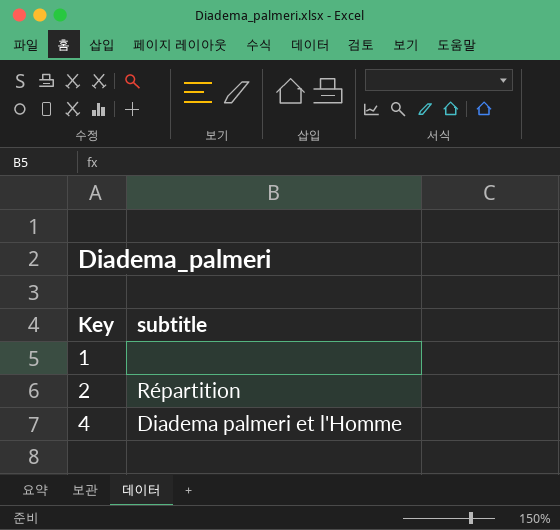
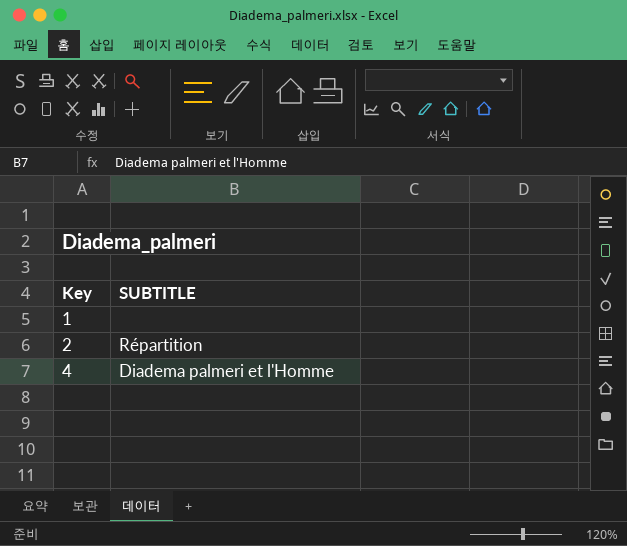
column name: subtitle -> SUBTITLE

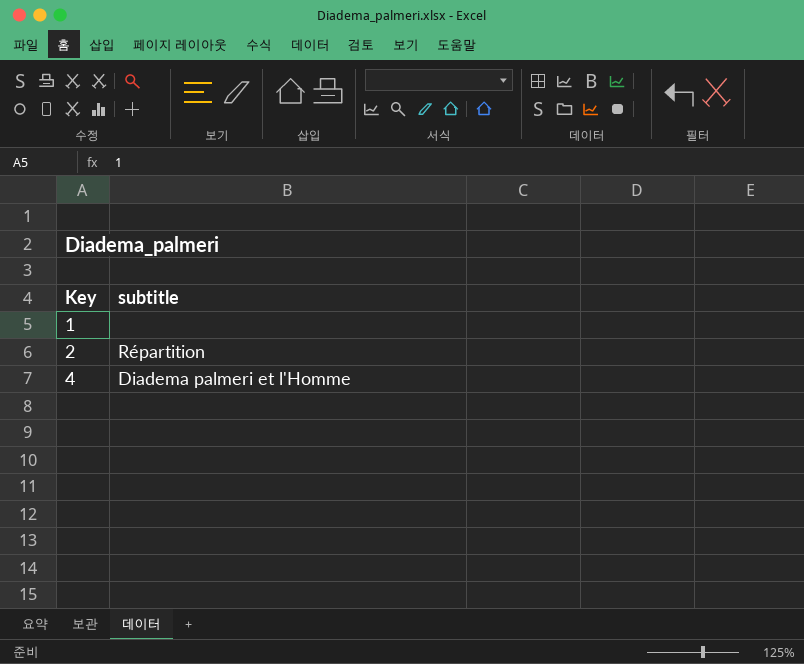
column name: SUBTITLE -> subtitle

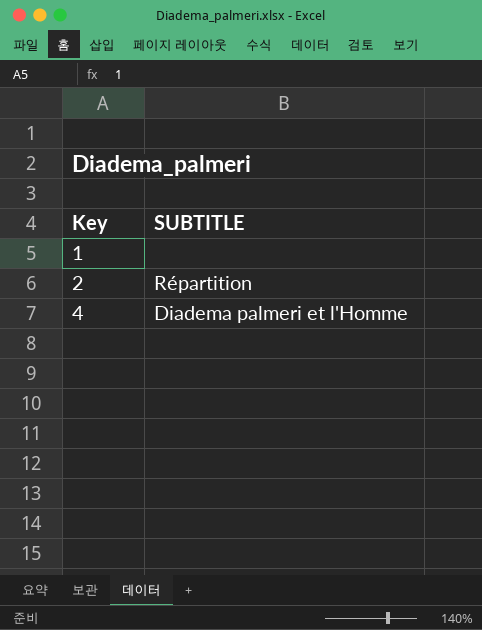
column name: subtitle -> SUBTITLE

